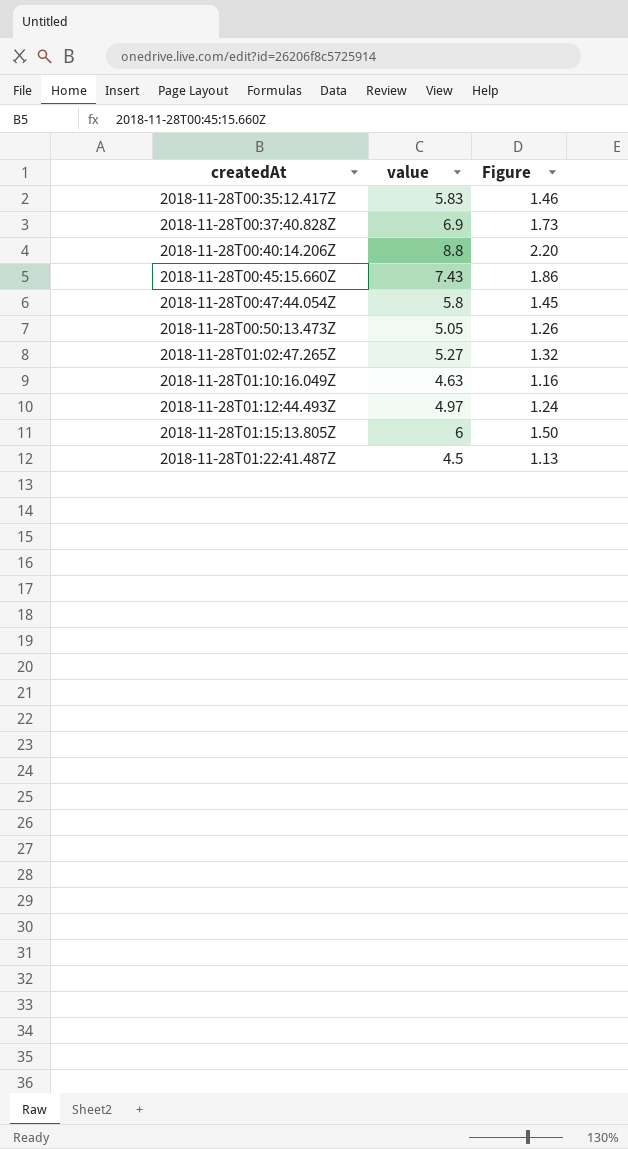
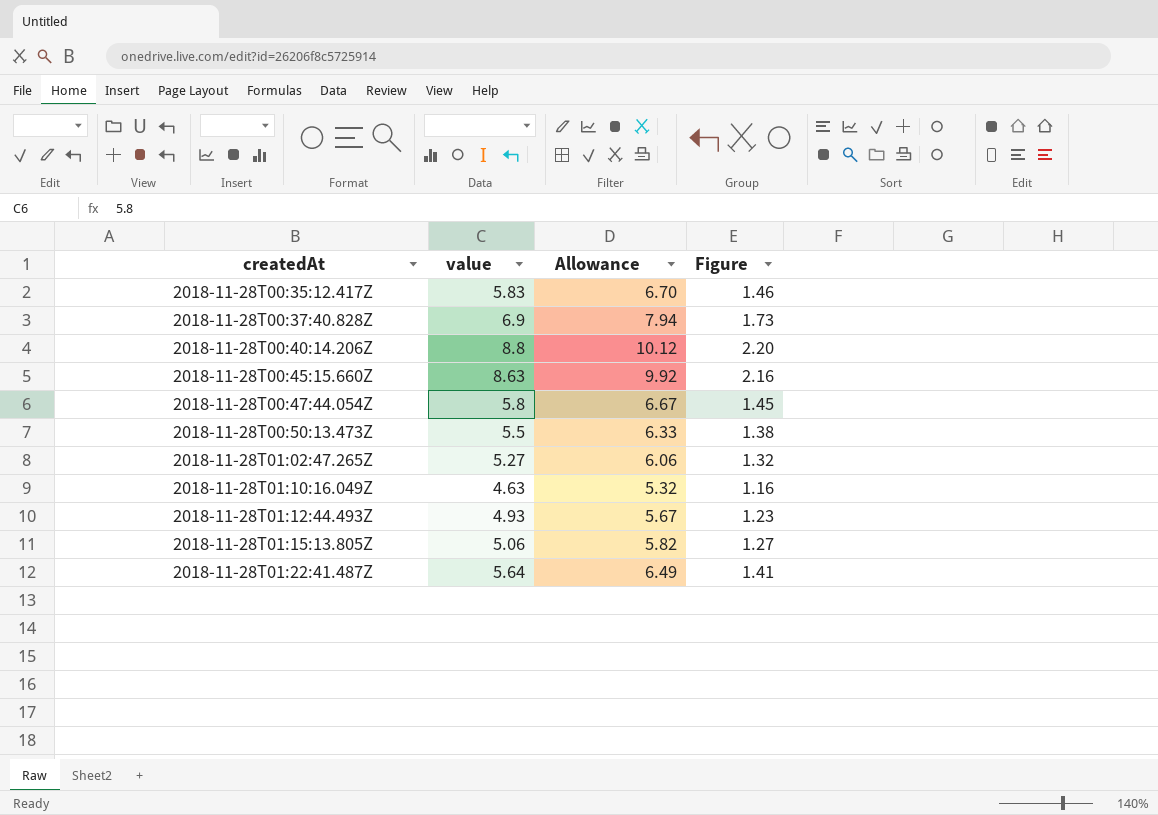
column Allowance | formula: none -> [value] * 1.15
2018-11-28T00:45:15.660Z | value: 7.43 -> 8.63
2018-11-28T00:45:15.660Z | Figure: 1.86 -> 2.16
2018-11-28T00:50:13.473Z | value: 5.05 -> 5.5
2018-11-28T00:50:13.473Z | Figure: 1.26 -> 1.38
2018-11-28T01:12:44.493Z | value: 4.97 -> 4.93
2018-11-28T01:12:44.493Z | Figure: 1.24 -> 1.23
2018-11-28T01:15:13.805Z | value: 6 -> 5.06
2018-11-28T01:15:13.805Z | Figure: 1.50 -> 1.27
2018-11-28T01:22:41.487Z | value: 4.5 -> 5.64
2018-11-28T01:22:41.487Z | Figure: 1.13 -> 1.41

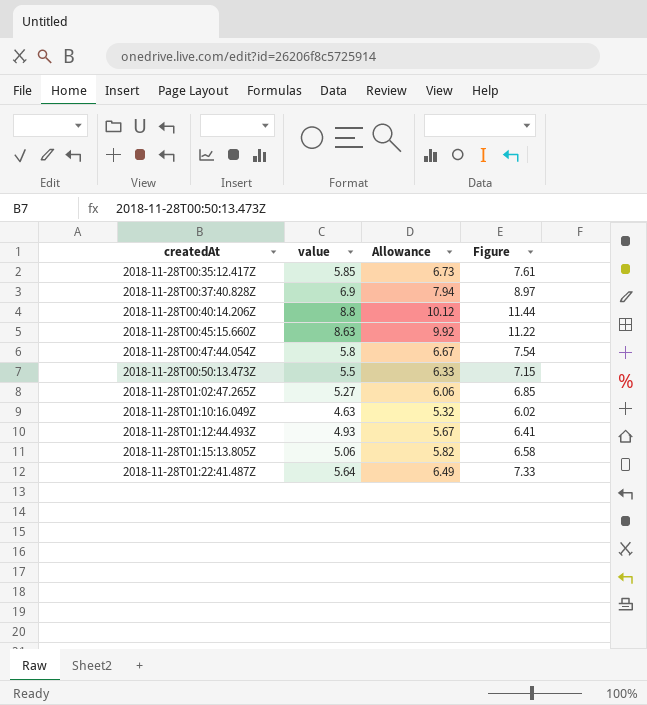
column Figure | formula: [value] * 0.25 -> [value] * 1.3
2018-11-28T00:35:12.417Z | value: 5.83 -> 5.85
2018-11-28T00:35:12.417Z | Allowance: 6.70 -> 6.73

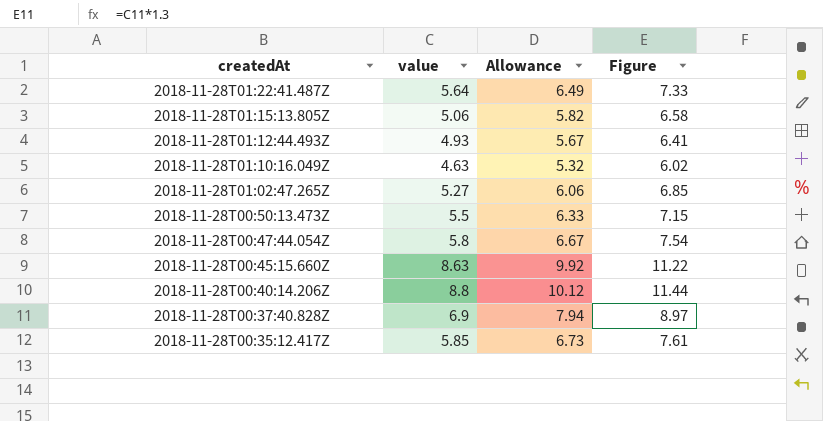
row order: createdAt ascending -> createdAt descending

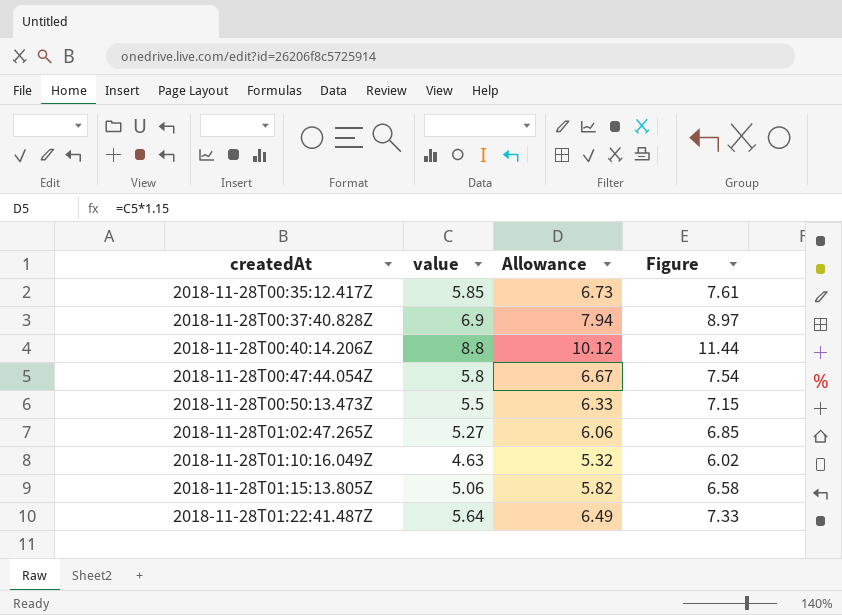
row order: createdAt descending -> createdAt ascending
row 2018-11-28T01:12:44.493Z: 4.93 | 5.67 | 6.41 -> none
row 2018-11-28T00:45:15.660Z: 8.63 | 9.92 | 11.22 -> none

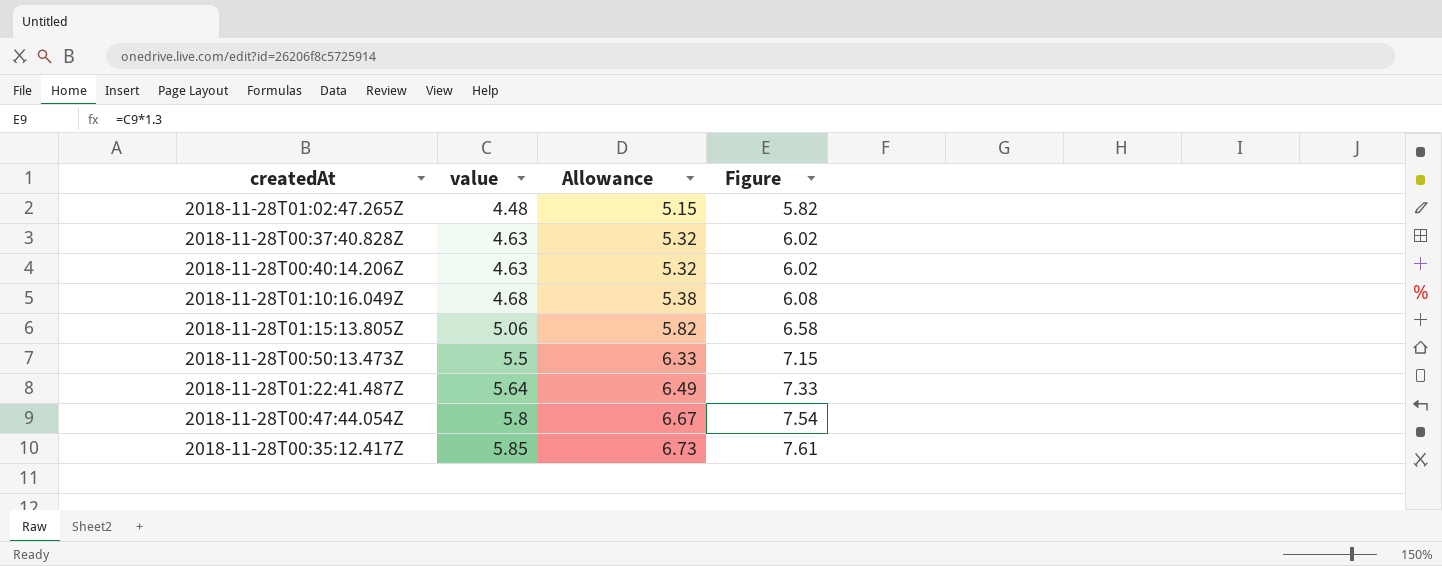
row order: createdAt ascending -> value ascending
2018-11-28T01:02:47.265Z | value: 5.27 -> 4.48
2018-11-28T01:02:47.265Z | Allowance: 6.06 -> 5.15
2018-11-28T01:02:47.265Z | Figure: 6.85 -> 5.82
2018-11-28T00:37:40.828Z | value: 6.9 -> 4.63
2018-11-28T00:37:40.828Z | Allowance: 7.94 -> 5.32
2018-11-28T00:37:40.828Z | Figure: 8.97 -> 6.02
2018-11-28T00:40:14.206Z | value: 8.8 -> 4.63
2018-11-28T00:40:14.206Z | Allowance: 10.12 -> 5.32
2018-11-28T00:40:14.206Z | Figure: 11.44 -> 6.02
2018-11-28T01:10:16.049Z | value: 4.63 -> 4.68
2018-11-28T01:10:16.049Z | Allowance: 5.32 -> 5.38
2018-11-28T01:10:16.049Z | Figure: 6.02 -> 6.08

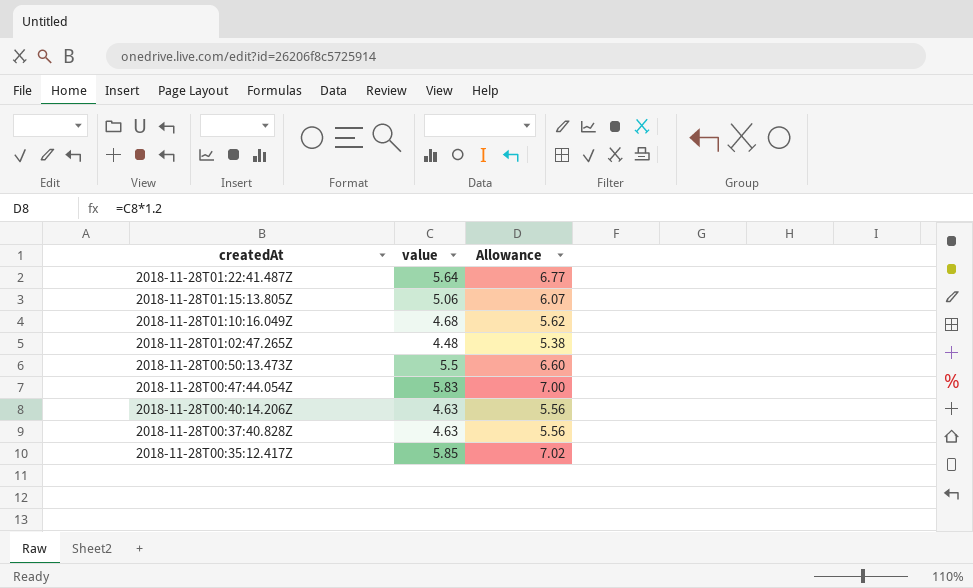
row order: value ascending -> createdAt descending
column Figure | formula: [value] * 1.3 -> none
column Allowance | formula: [value] * 1.15 -> [value] * 1.2
2018-11-28T00:47:44.054Z | value: 5.8 -> 5.83

